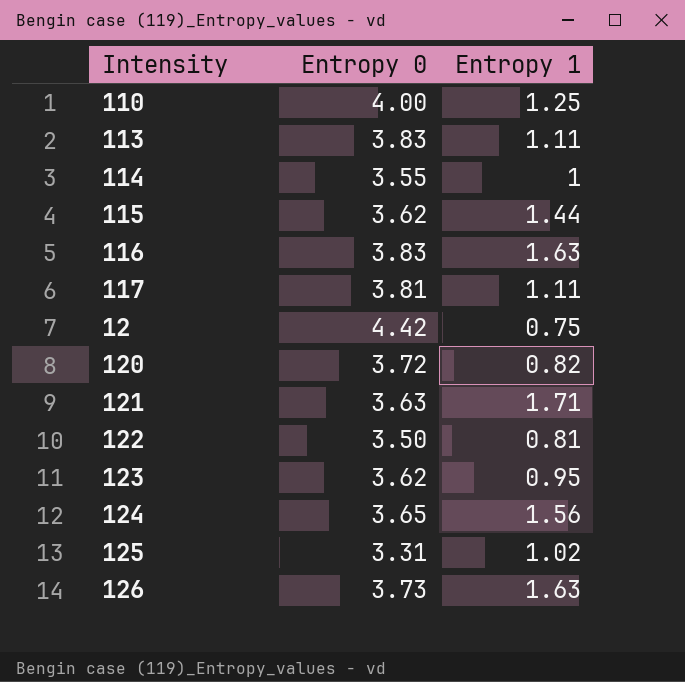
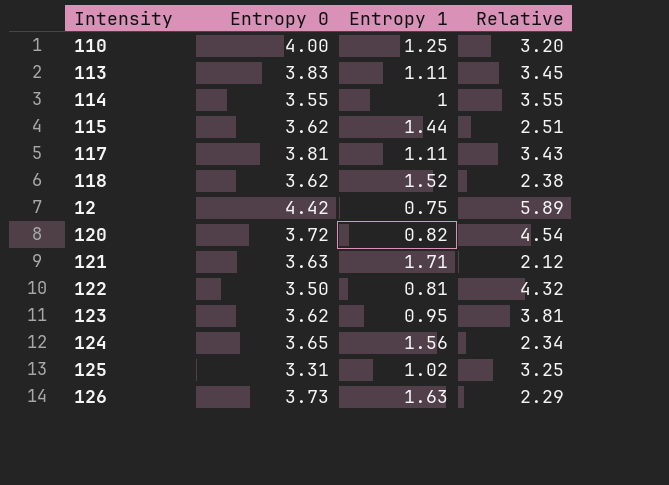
column Relative | formula: none -> [Entropy 0] / [Entropy 1]
row 116: 3.83 | 1.63 -> none
row 118: none -> 3.62 | 1.52 | 2.38

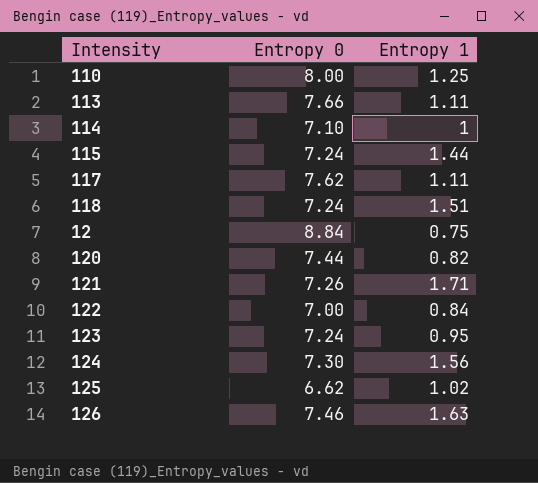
column Relative | formula: [Entropy 0] / [Entropy 1] -> none
110 | Entropy 0: 4.00 -> 8.00
113 | Entropy 0: 3.83 -> 7.66
114 | Entropy 0: 3.55 -> 7.10
115 | Entropy 0: 3.62 -> 7.24
117 | Entropy 0: 3.81 -> 7.62
118 | Entropy 0: 3.62 -> 7.24
118 | Entropy 1: 1.52 -> 1.51
12 | Entropy 0: 4.42 -> 8.84
120 | Entropy 0: 3.72 -> 7.44
121 | Entropy 0: 3.63 -> 7.26
122 | Entropy 0: 3.50 -> 7.00
122 | Entropy 1: 0.81 -> 0.84
123 | Entropy 0: 3.62 -> 7.24
124 | Entropy 0: 3.65 -> 7.30
125 | Entropy 0: 3.31 -> 6.62
126 | Entropy 0: 3.73 -> 7.46

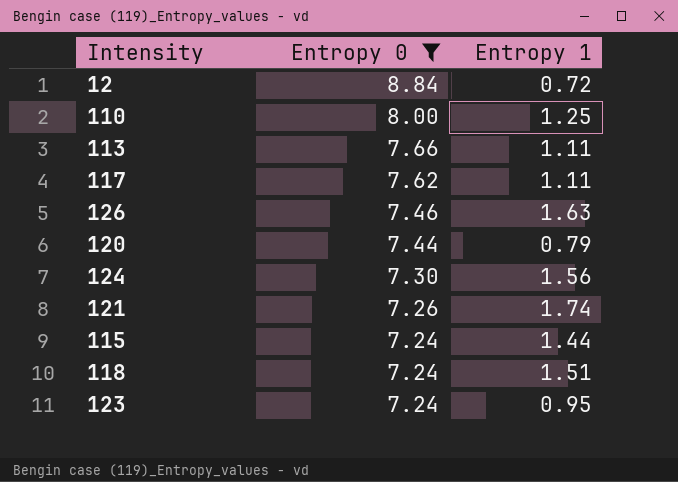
filter: none -> Entropy 0 >= 7.24
row order: none -> Entropy 0 descending
12 | Entropy 1: 0.75 -> 0.72
120 | Entropy 1: 0.82 -> 0.79
121 | Entropy 1: 1.71 -> 1.74

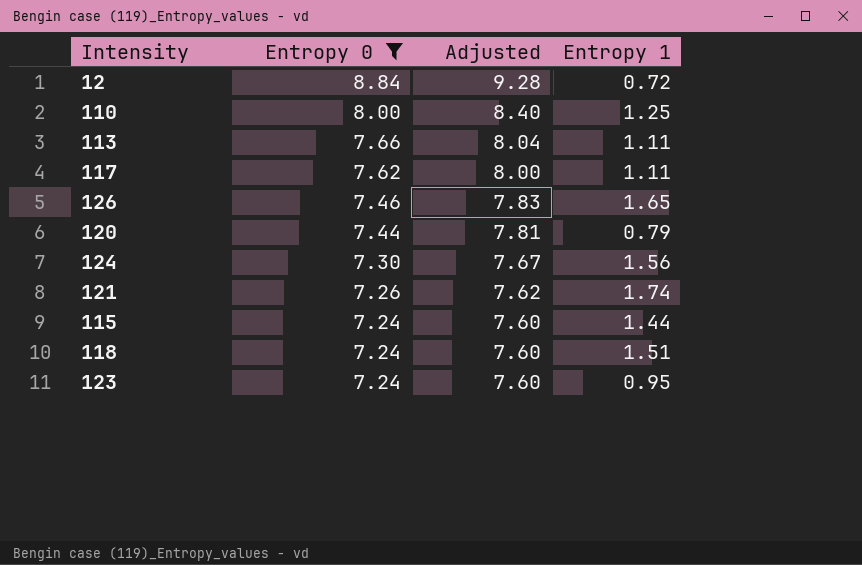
column Adjusted | formula: none -> [Entropy 0] * 1.05
126 | Entropy 1: 1.63 -> 1.65

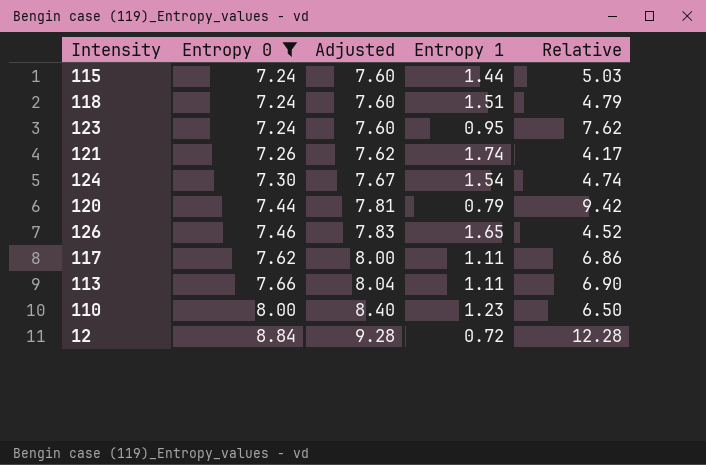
row order: Entropy 0 descending -> Entropy 0 ascending
column Relative | formula: none -> [Entropy 0] / [Entropy 1]
124 | Entropy 1: 1.56 -> 1.54
110 | Entropy 1: 1.25 -> 1.23

